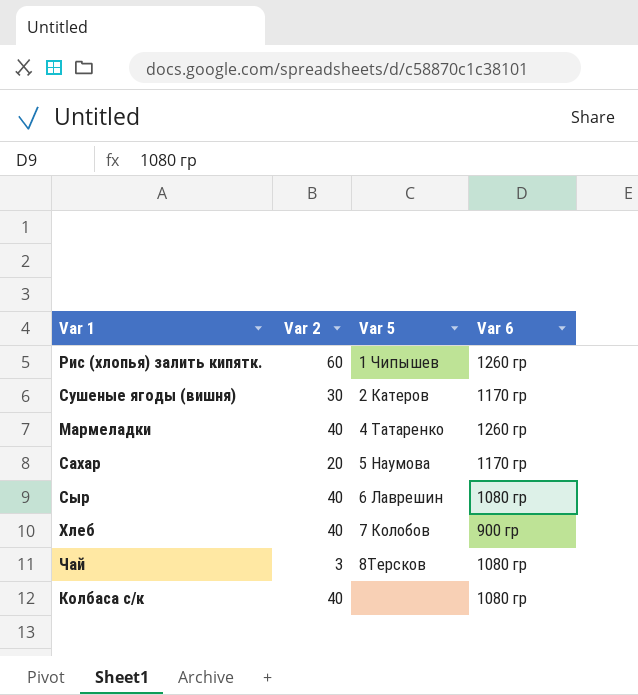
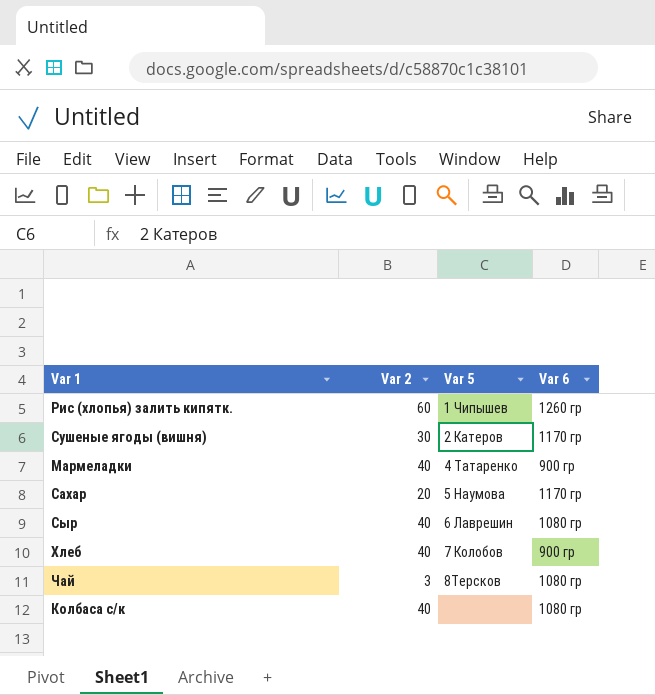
Мармеладки | Var 6: 1260 гр -> 900 гр

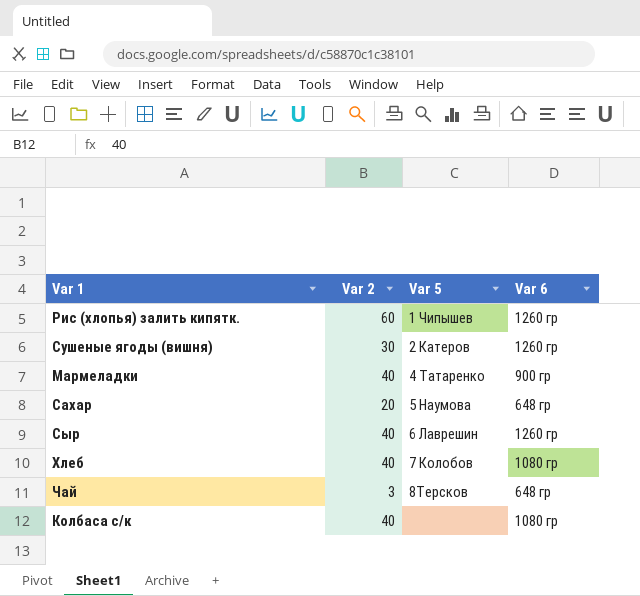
Сушеные ягоды (вишня) | Var 6: 1170 гр -> 1260 гр
Сахар | Var 6: 1170 гр -> 648 гр
Сыр | Var 6: 1080 гр -> 1260 гр
Хлеб | Var 6: 900 гр -> 1080 гр
Чай | Var 6: 1080 гр -> 648 гр

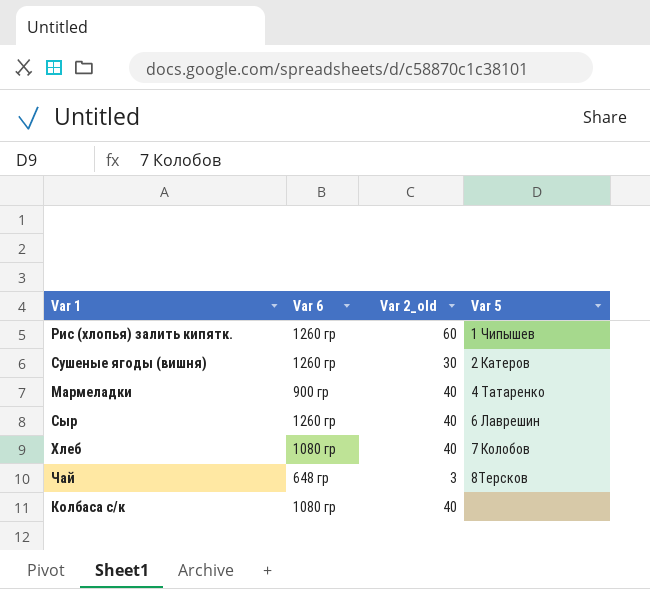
column Var 6 | position: 4 -> 2
column name: Var 2 -> Var 2_old
row Сахар: 20 | 5 Наумова | 648 гр -> none

